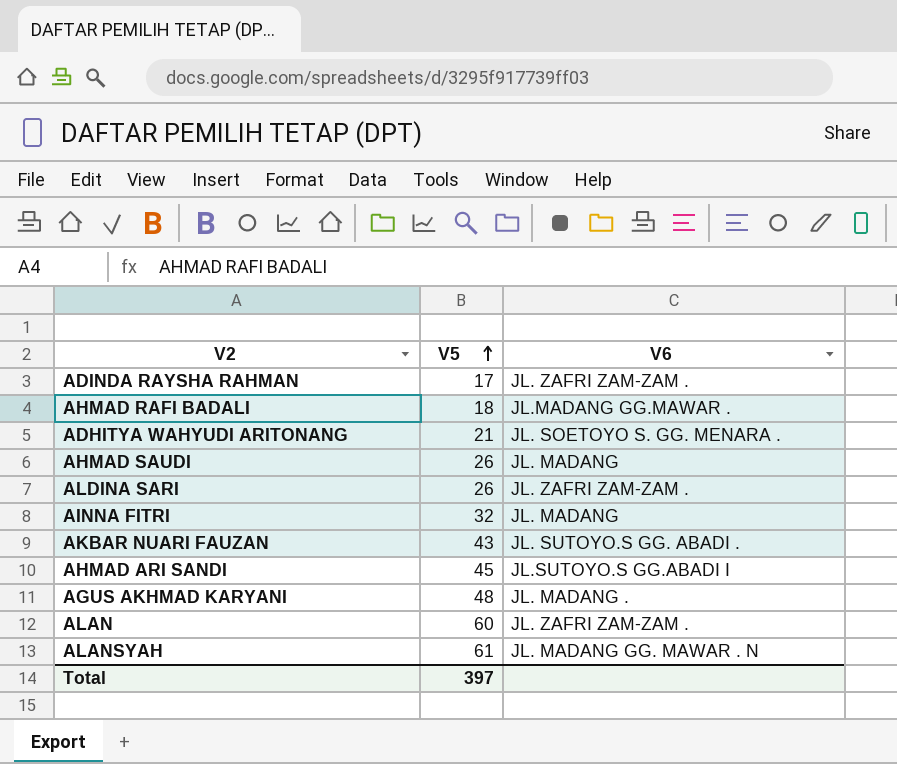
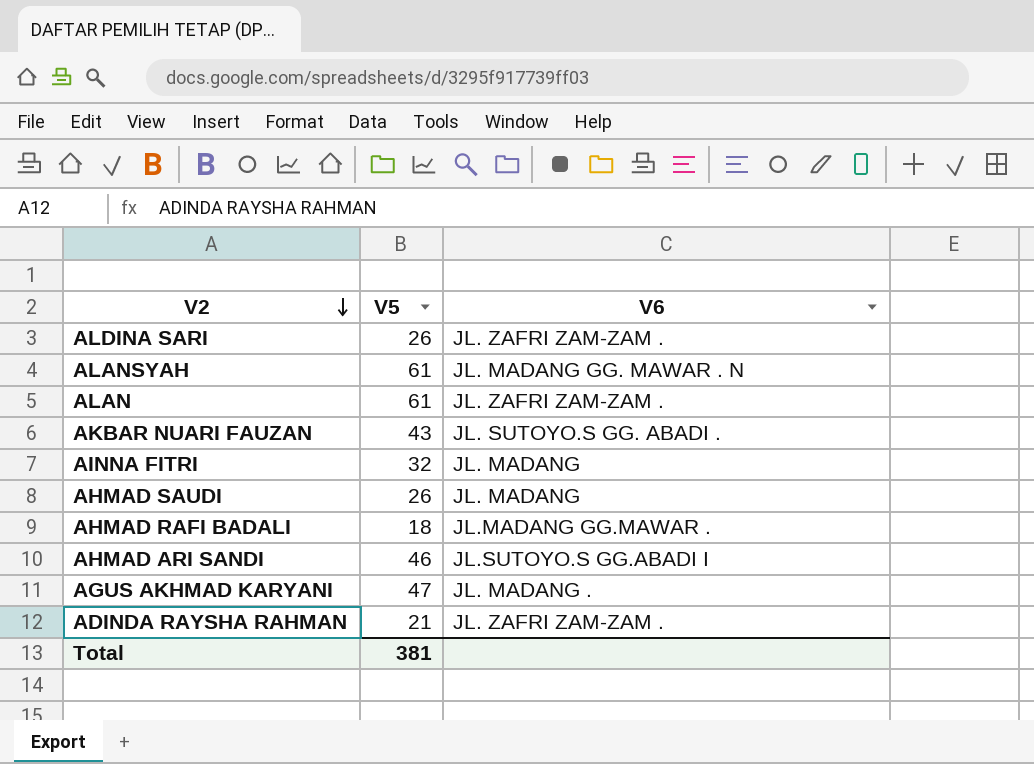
row order: V5 ascending -> V2 descending
row ADHITYA WAHYUDI ARITONANG: 21 | JL. SOETOYO S. GG. MENARA . -> none
ALAN | V5: 60 -> 61
AHMAD ARI SANDI | V5: 45 -> 46
AGUS AKHMAD KARYANI | V5: 48 -> 47
ADINDA RAYSHA RAHMAN | V5: 17 -> 21
Total | V5: 397 -> 381

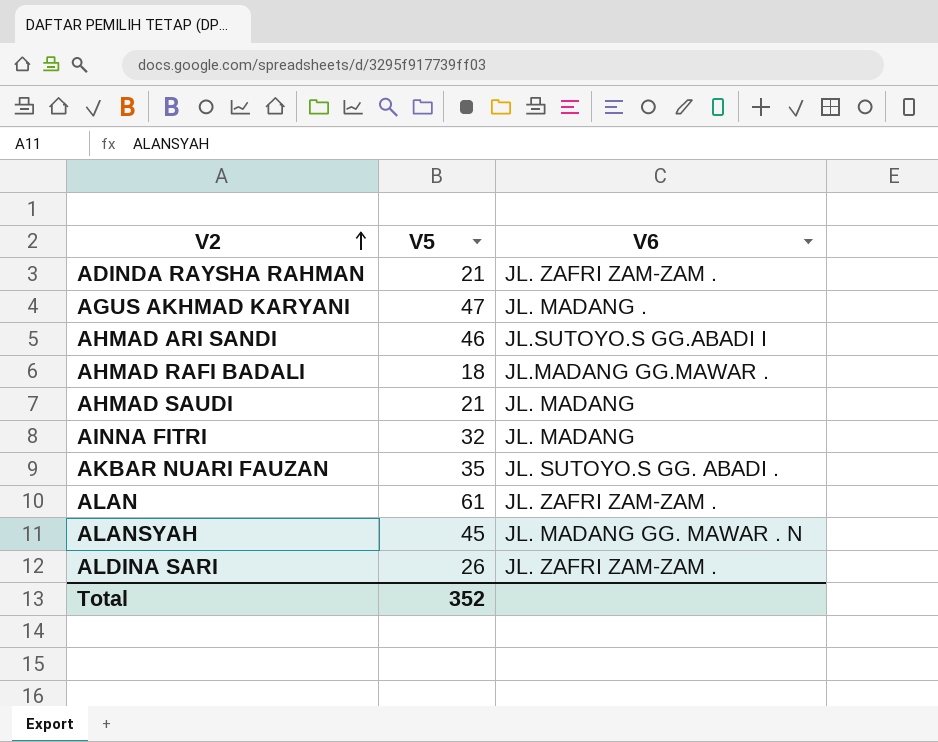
row order: V2 descending -> V2 ascending
AHMAD SAUDI | V5: 26 -> 21
AKBAR NUARI FAUZAN | V5: 43 -> 35
ALANSYAH | V5: 61 -> 45
Total | V5: 381 -> 352

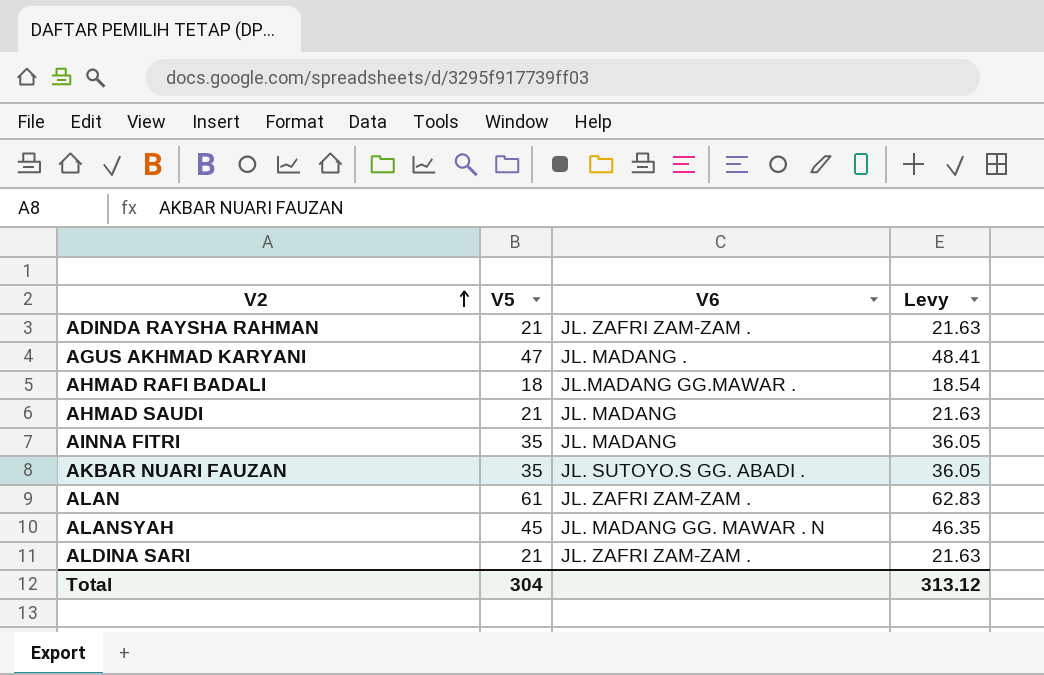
column Levy | formula: none -> [V5] * 1.03
row AHMAD ARI SANDI: 46 | JL.SUTOYO.S GG.ABADI I -> none
AINNA FITRI | V5: 32 -> 35
ALDINA SARI | V5: 26 -> 21
Total | V5: 352 -> 304

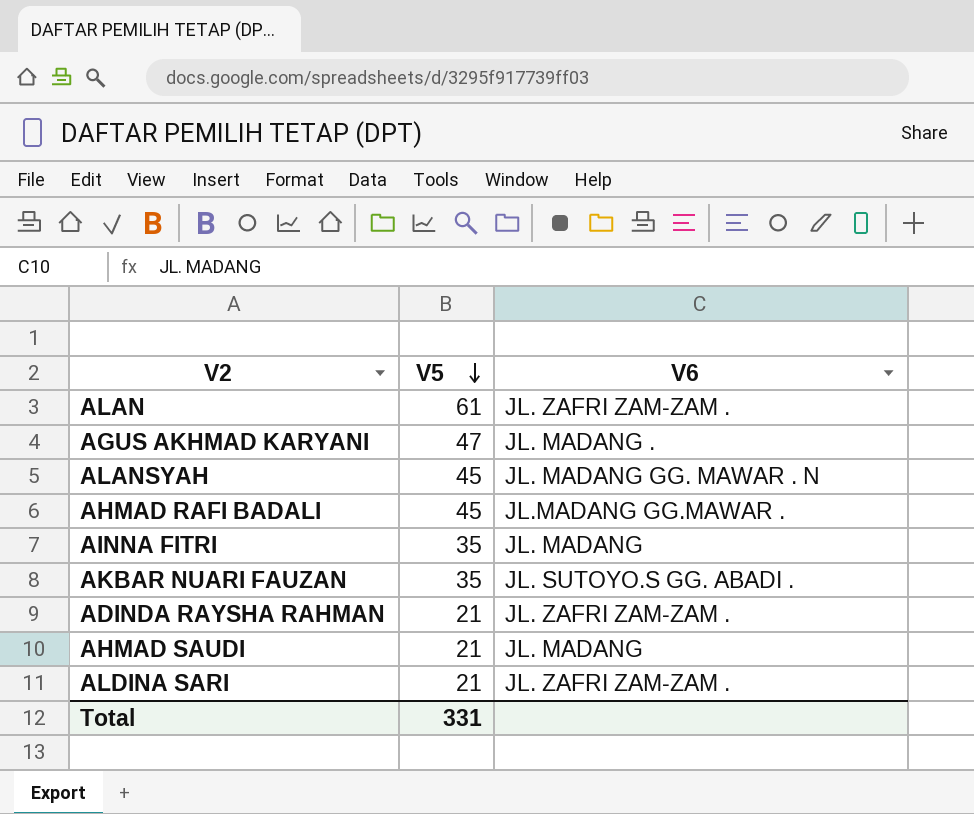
row order: V2 ascending -> V5 descending
column Levy | formula: [V5] * 1.03 -> none
AHMAD RAFI BADALI | V5: 18 -> 45
Total | V5: 304 -> 331

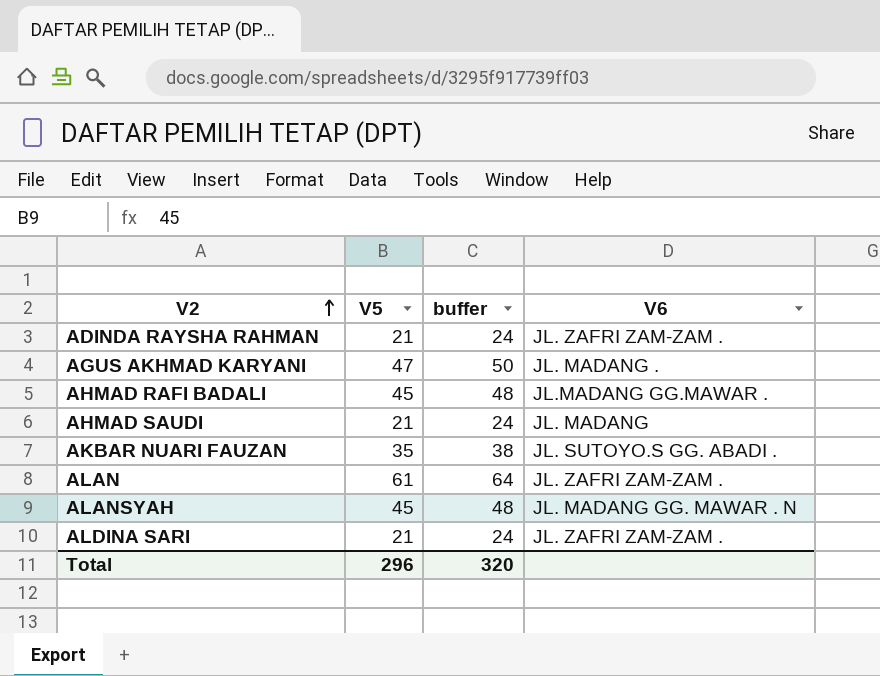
row order: V5 descending -> V2 ascending
column buffer | formula: none -> [V5] + 3
row AINNA FITRI: 35 | JL. MADANG -> none
Total | V5: 331 -> 296

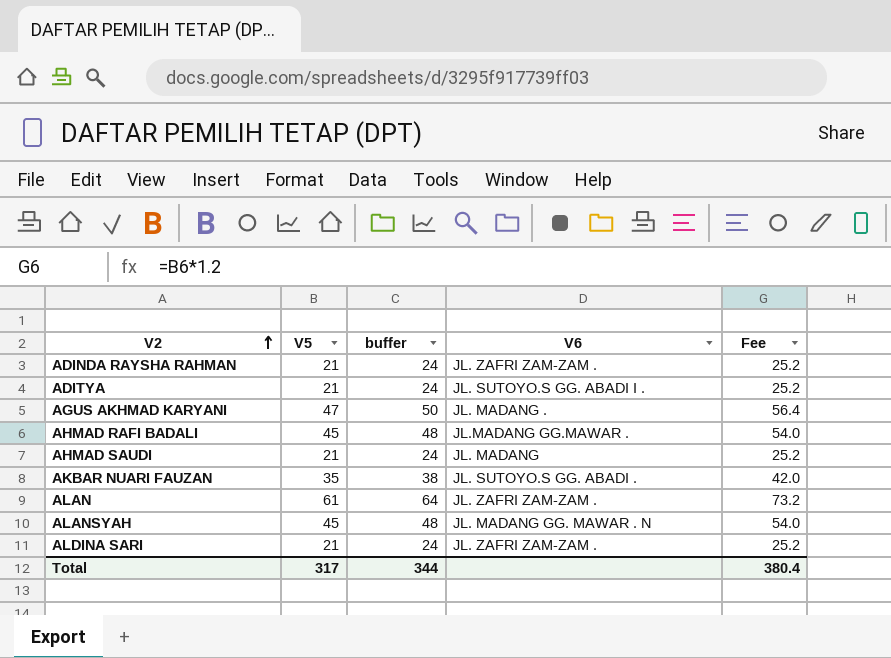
column Fee | formula: none -> [V5] * 1.2
row ADITYA: none -> 21 | 24 | JL. SUTOYO.S GG. ABADI I . | 25.2
Total | V5: 296 -> 317
Total | buffer: 320 -> 344

